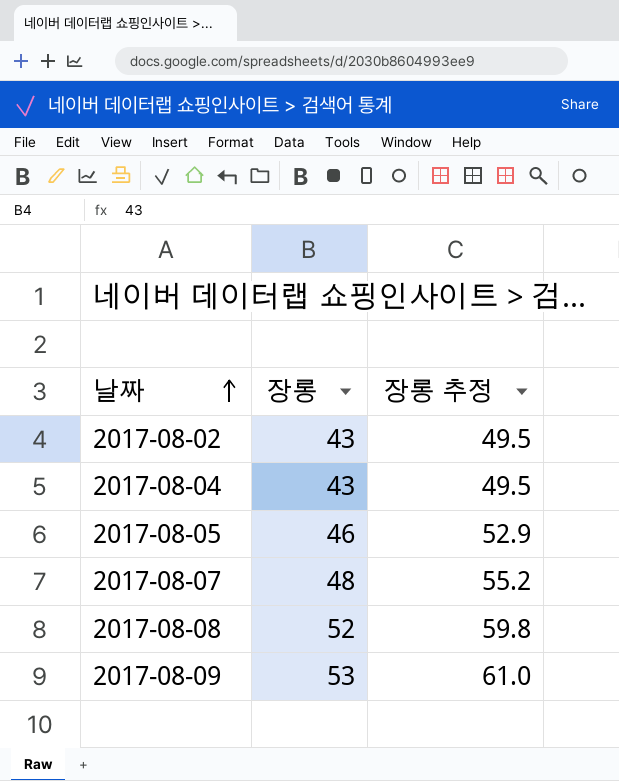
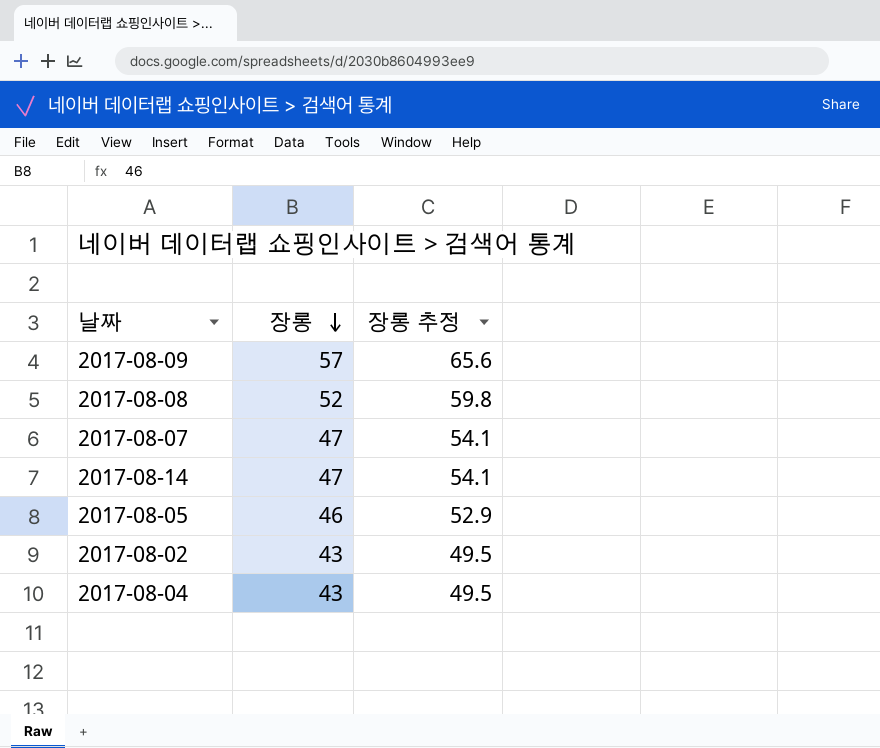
row order: 날짜 ascending -> 장롱 descending
2017-08-09 | 장롱: 53 -> 57
2017-08-09 | 장롱 추정: 61.0 -> 65.6
2017-08-07 | 장롱: 48 -> 47
2017-08-07 | 장롱 추정: 55.2 -> 54.1
row 2017-08-14: none -> 47 | 54.1

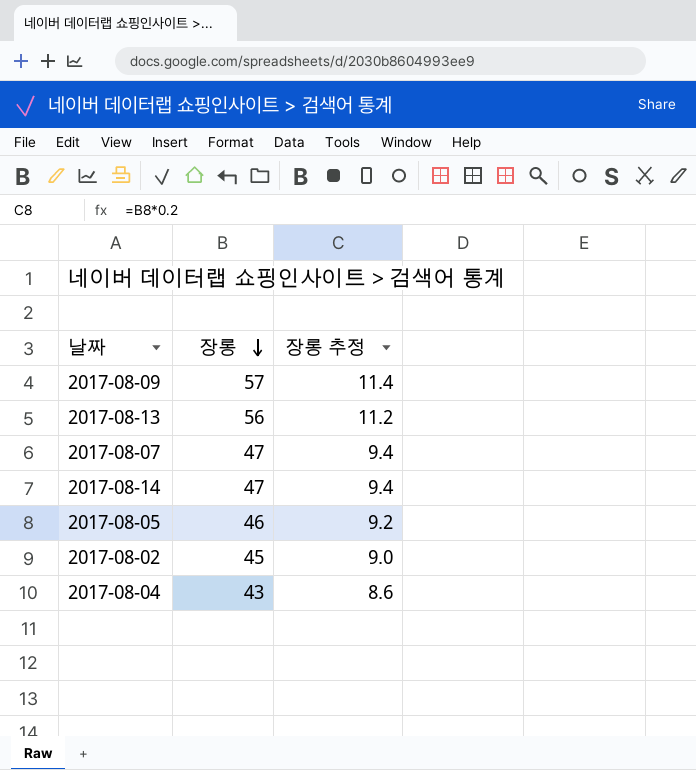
column 장롱 추정 | formula: [장롱] * 1.15 -> [장롱] * 0.2
row 2017-08-08: 52 | 59.8 -> none
row 2017-08-13: none -> 56 | 11.2
2017-08-02 | 장롱: 43 -> 45

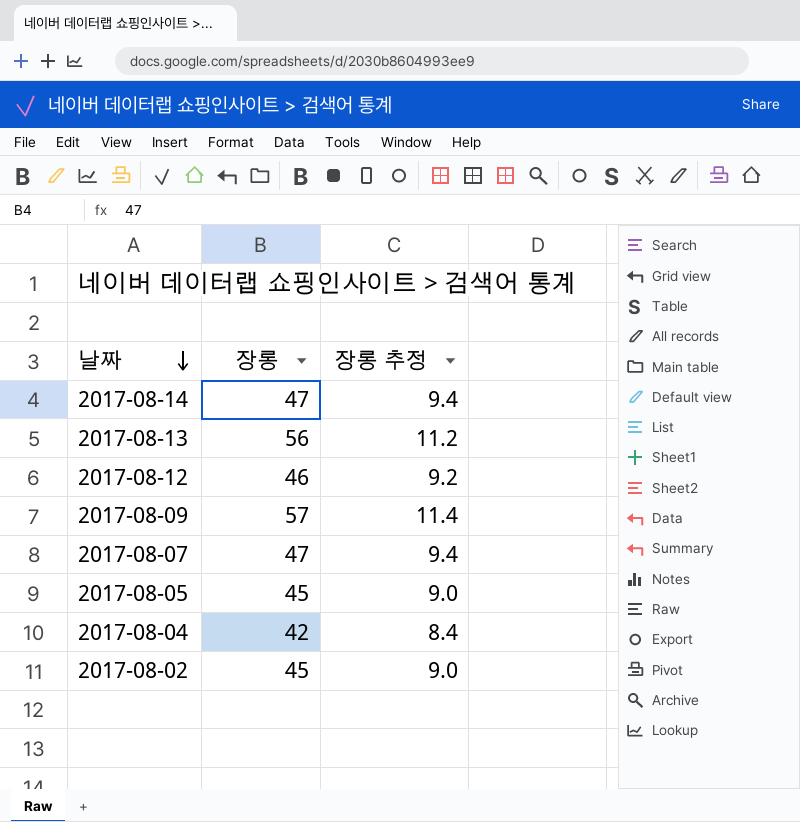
row order: 장롱 descending -> 날짜 descending
row 2017-08-12: none -> 46 | 9.2
2017-08-05 | 장롱: 46 -> 45
2017-08-05 | 장롱 추정: 9.2 -> 9.0
2017-08-04 | 장롱: 43 -> 42
2017-08-04 | 장롱 추정: 8.6 -> 8.4

